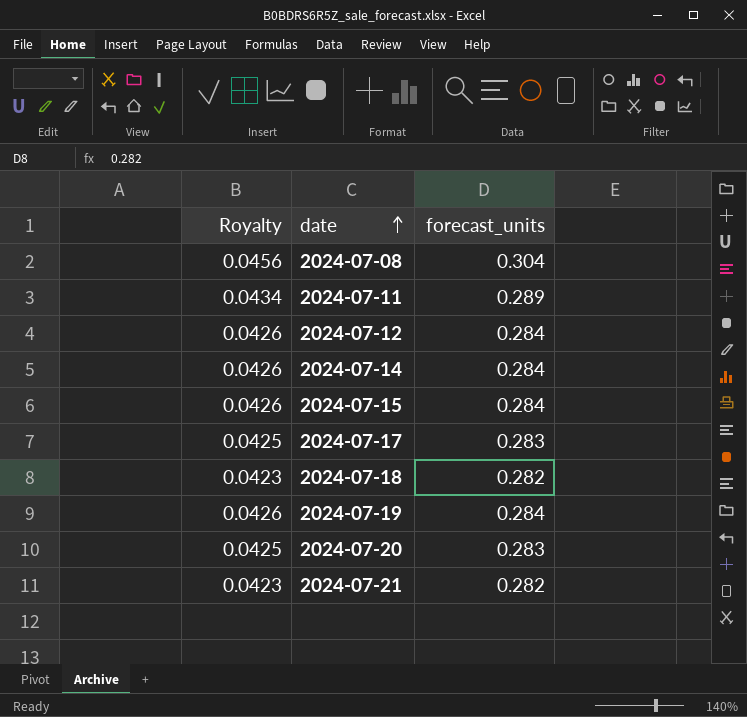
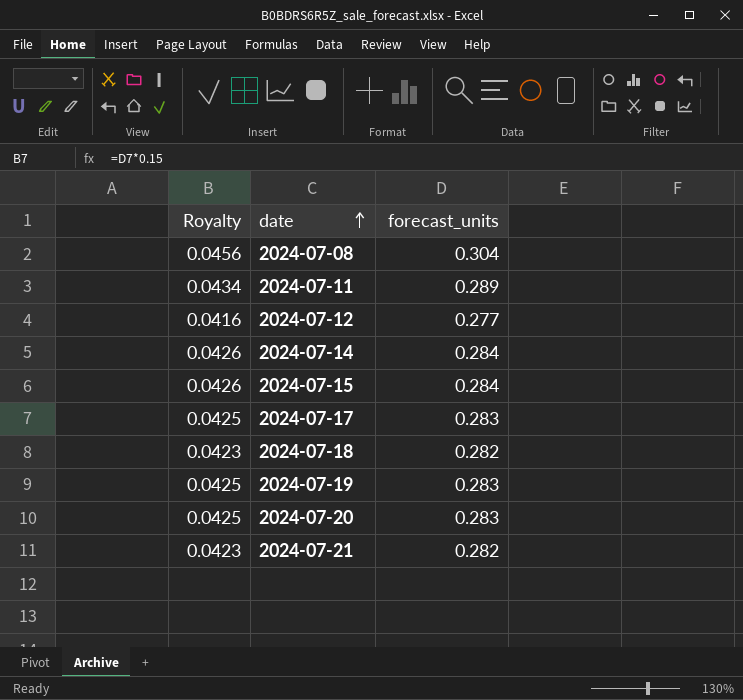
2024-07-12 | Royalty: 0.0426 -> 0.0416
2024-07-12 | forecast_units: 0.284 -> 0.277
2024-07-19 | Royalty: 0.0426 -> 0.0425
2024-07-19 | forecast_units: 0.284 -> 0.283

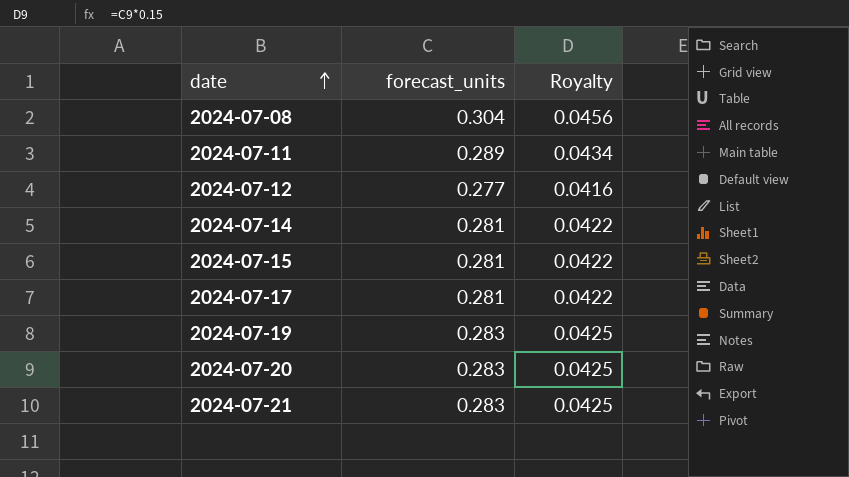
column Royalty | position: 1 -> 3
row 2024-07-18: 0.0423 | 0.282 -> none
2024-07-14 | forecast_units: 0.284 -> 0.281
2024-07-14 | Royalty: 0.0426 -> 0.0422
2024-07-15 | forecast_units: 0.284 -> 0.281
2024-07-15 | Royalty: 0.0426 -> 0.0422
2024-07-17 | forecast_units: 0.283 -> 0.281
2024-07-17 | Royalty: 0.0425 -> 0.0422
2024-07-21 | forecast_units: 0.282 -> 0.283
2024-07-21 | Royalty: 0.0423 -> 0.0425

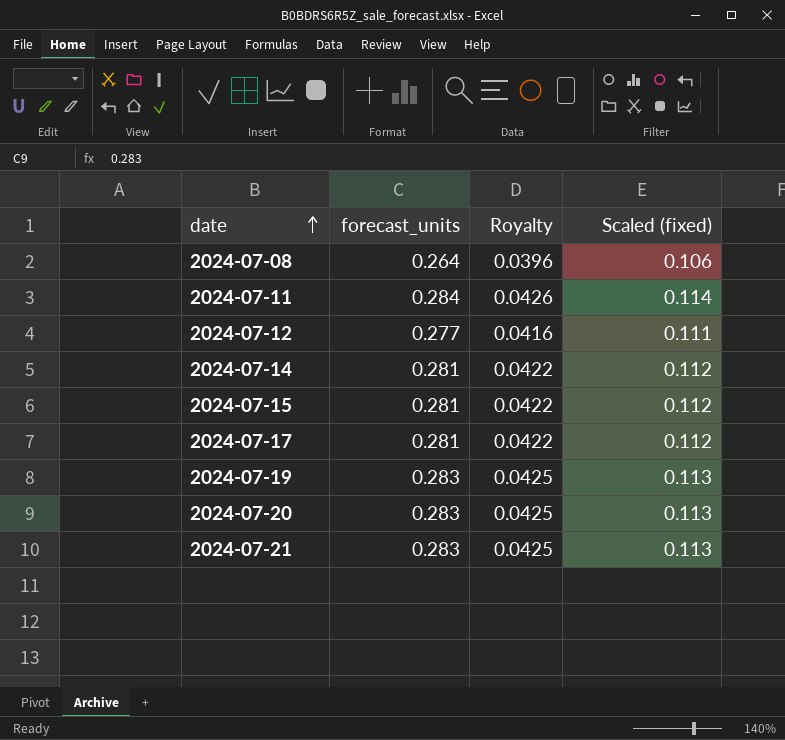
column Scaled (fixed) | formula: none -> [forecast_units] * 0.4
2024-07-08 | forecast_units: 0.304 -> 0.264
2024-07-08 | Royalty: 0.0456 -> 0.0396
2024-07-11 | forecast_units: 0.289 -> 0.284
2024-07-11 | Royalty: 0.0434 -> 0.0426

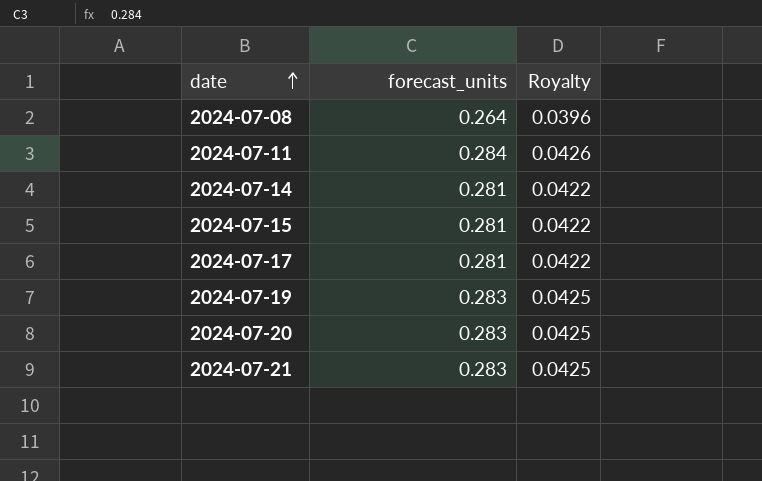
column Scaled (fixed) | formula: [forecast_units] * 0.4 -> none
row 2024-07-12: 0.277 | 0.0416 | 0.111 -> none

